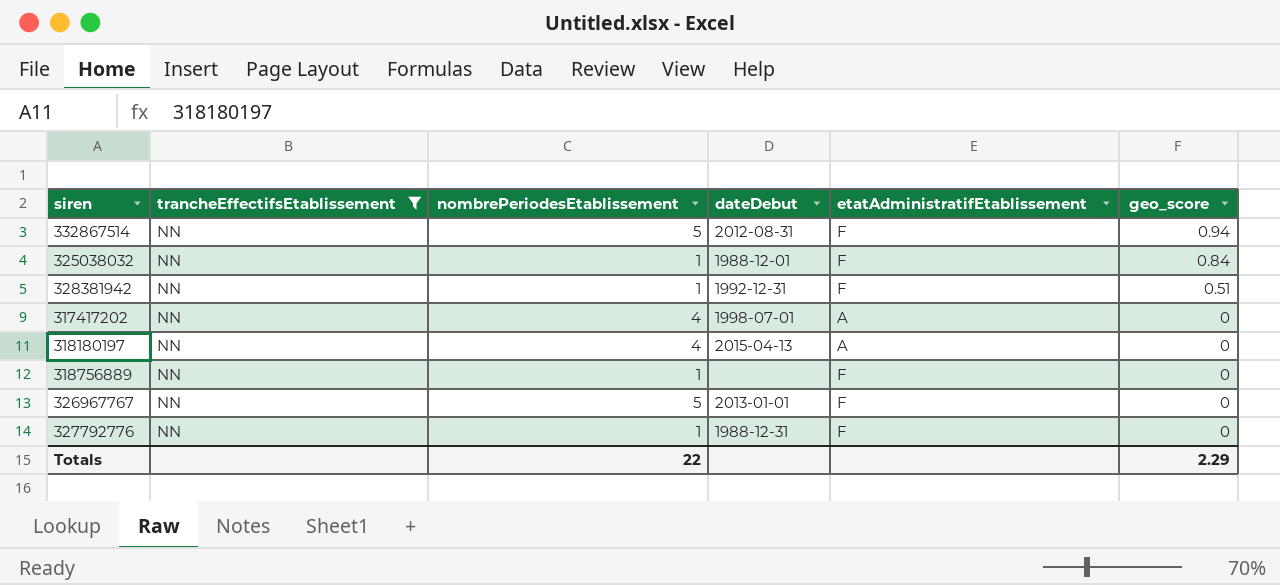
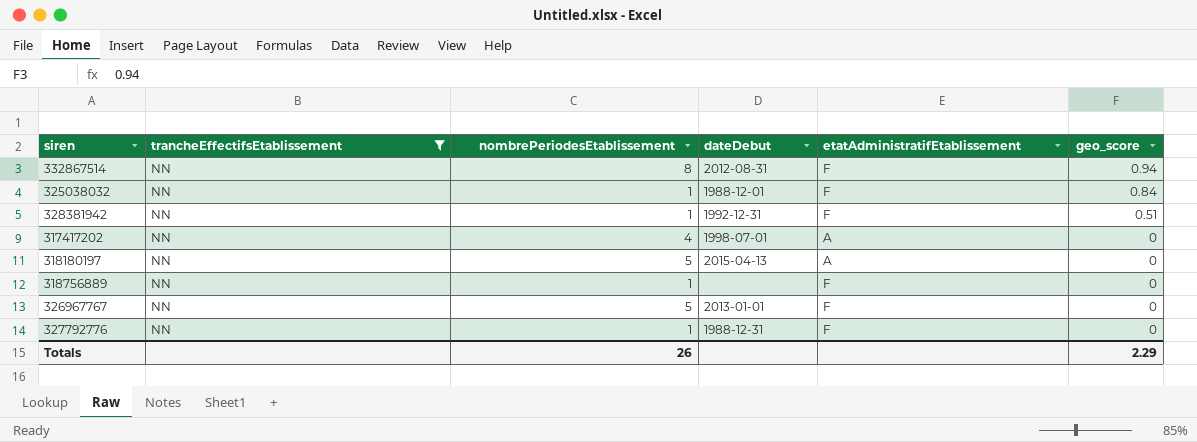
332867514 | nombrePeriodesEtablissement: 5 -> 8
318180197 | nombrePeriodesEtablissement: 4 -> 5
Totals | nombrePeriodesEtablissement: 22 -> 26

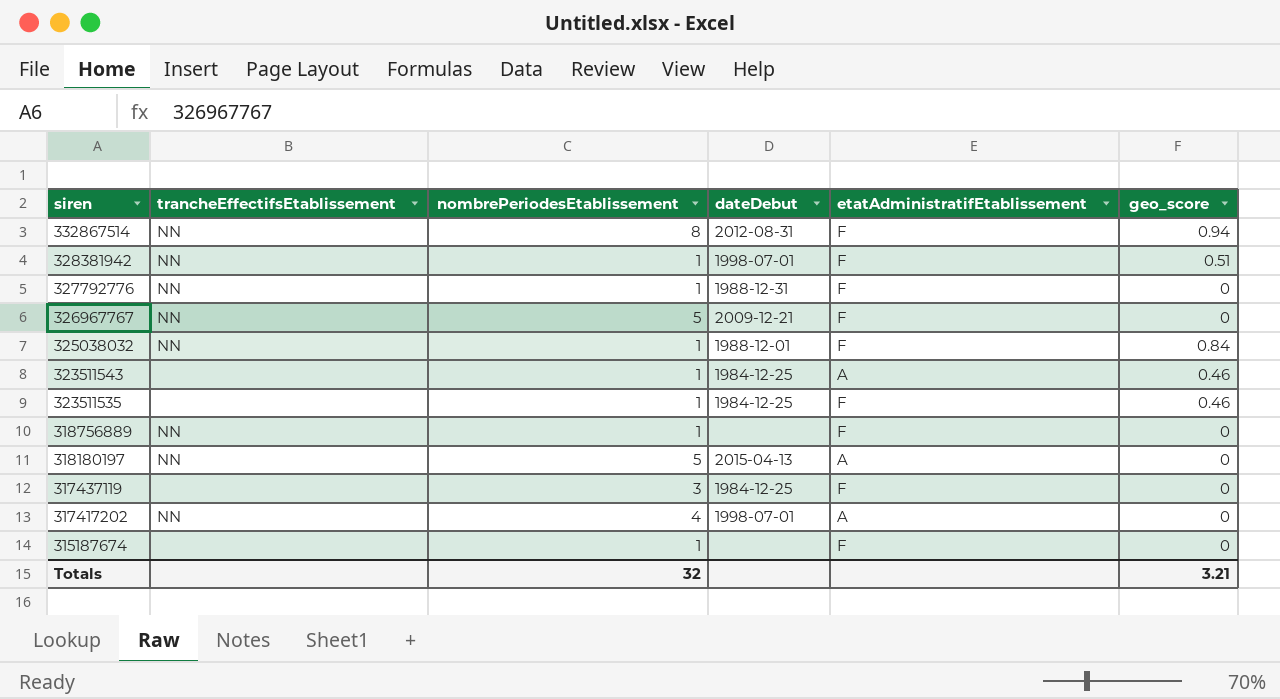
filter: trancheEffectifsEtablissement = NN -> none
row order: geo_score descending -> siren descending
328381942 | dateDebut: 1992-12-31 -> 1998-07-01
326967767 | dateDebut: 2013-01-01 -> 2009-12-21
Totals | nombrePeriodesEtablissement: 26 -> 32
Totals | geo_score: 2.29 -> 3.21

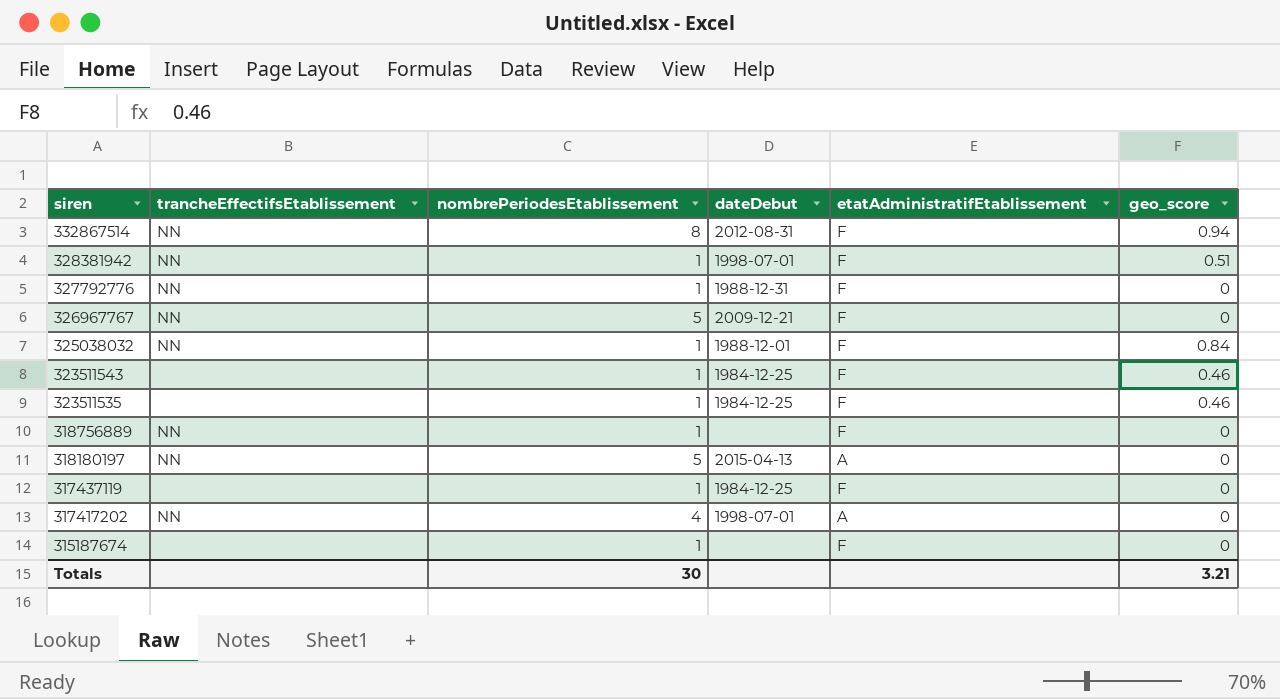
323511543 | etatAdministratifEtablissement: A -> F
317437119 | nombrePeriodesEtablissement: 3 -> 1
Totals | nombrePeriodesEtablissement: 32 -> 30

